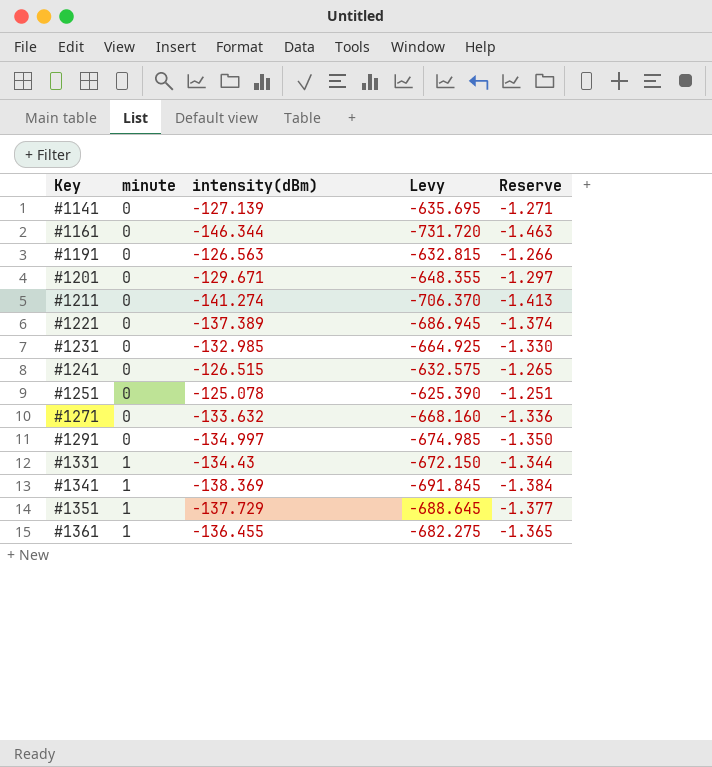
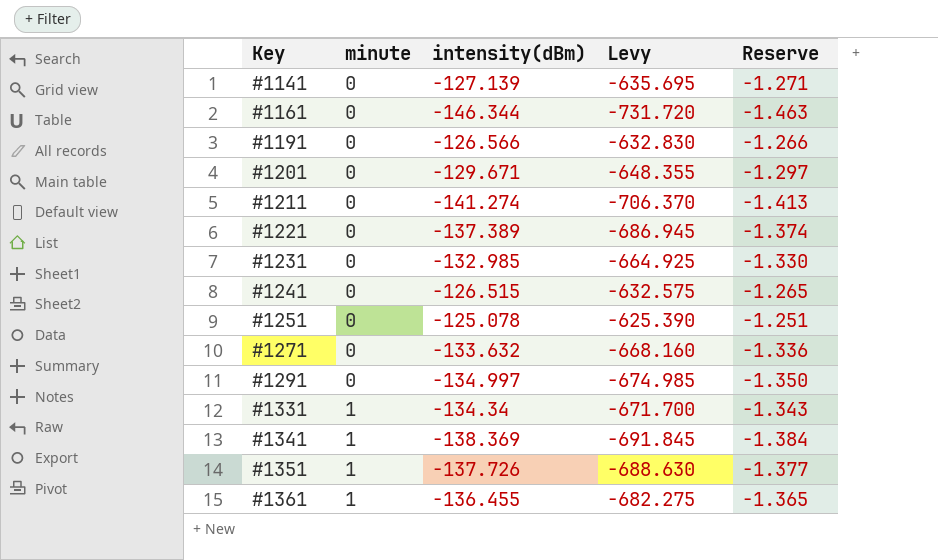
#1191 | intensity(dBm): -126.563 -> -126.566
#1191 | Levy: -632.815 -> -632.830
#1331 | intensity(dBm): -134.43 -> -134.34
#1331 | Levy: -672.150 -> -671.700
#1331 | Reserve: -1.344 -> -1.343
#1351 | intensity(dBm): -137.729 -> -137.726
#1351 | Levy: -688.645 -> -688.630

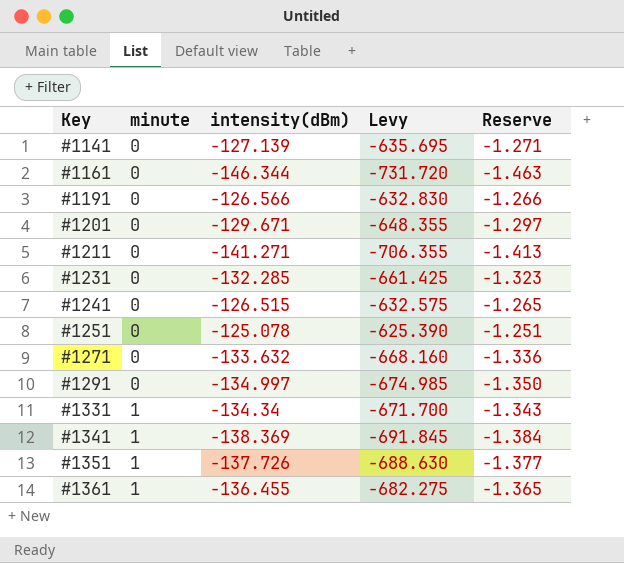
row #1221: 0 | -137.389 | -686.945 | -1.374 -> none
#1211 | intensity(dBm): -141.274 -> -141.271
#1211 | Levy: -706.370 -> -706.355
#1231 | intensity(dBm): -132.985 -> -132.285
#1231 | Levy: -664.925 -> -661.425
#1231 | Reserve: -1.330 -> -1.323

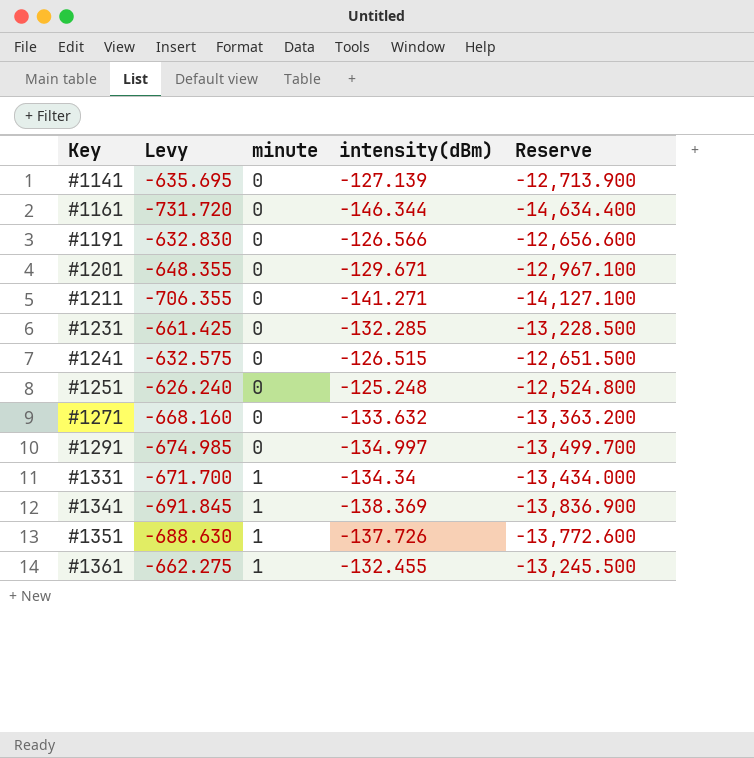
column Levy | position: 4 -> 2
column Reserve | formula: [intensity(dBm)] * 0.01 -> [intensity(dBm)] * 100
#1251 | Levy: -625.390 -> -626.240
#1251 | intensity(dBm): -125.078 -> -125.248
#1361 | Levy: -682.275 -> -662.275
#1361 | intensity(dBm): -136.455 -> -132.455

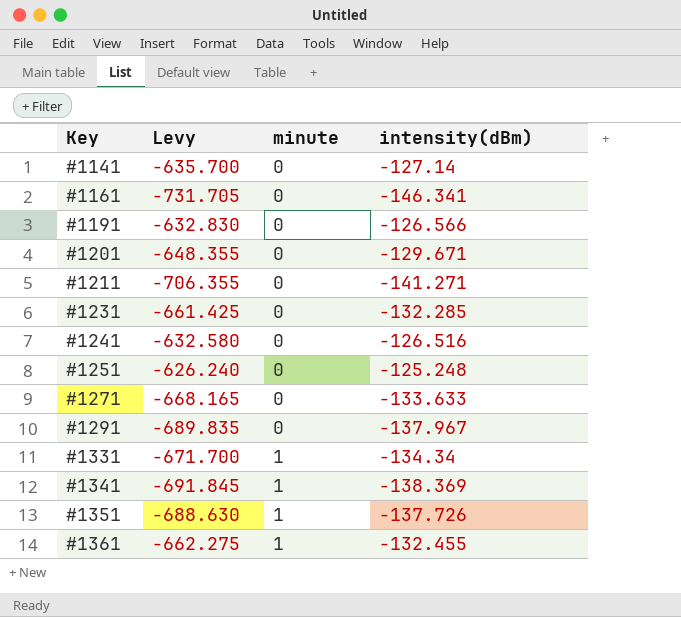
column Reserve | formula: [intensity(dBm)] * 100 -> none
#1141 | Levy: -635.695 -> -635.700
#1141 | intensity(dBm): -127.139 -> -127.14
#1161 | Levy: -731.720 -> -731.705
#1161 | intensity(dBm): -146.344 -> -146.341
#1241 | Levy: -632.575 -> -632.580
#1241 | intensity(dBm): -126.515 -> -126.516
#1271 | Levy: -668.160 -> -668.165
#1271 | intensity(dBm): -133.632 -> -133.633
#1291 | Levy: -674.985 -> -689.835
#1291 | intensity(dBm): -134.997 -> -137.967

